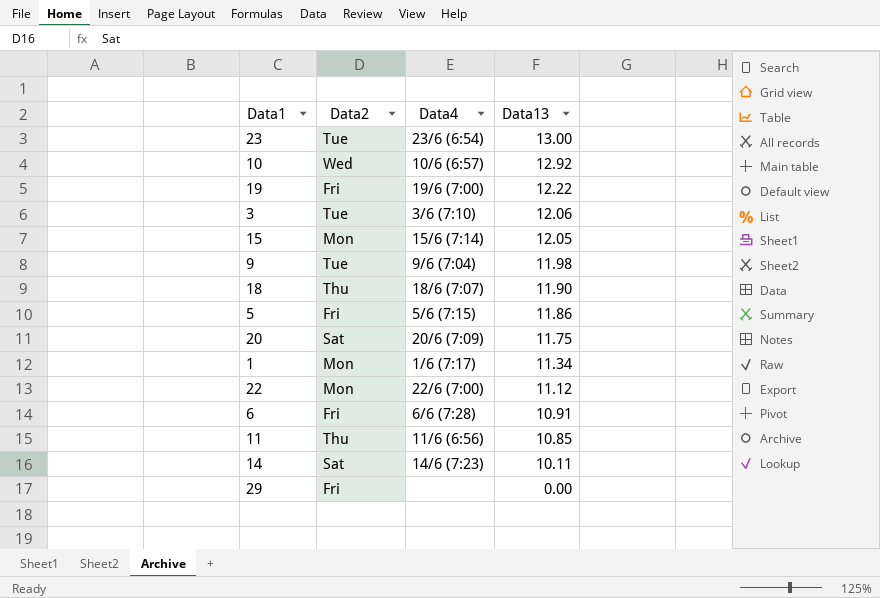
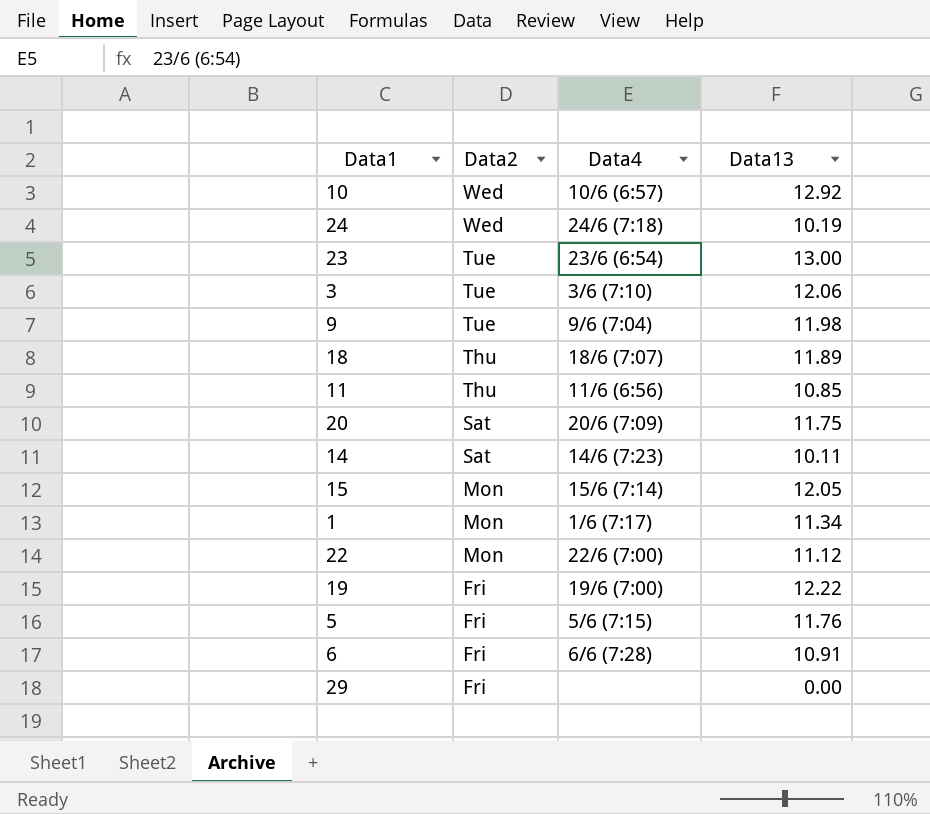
row order: Data13 descending -> Data2 descending
row 24: none -> Wed | 24/6 (7:18) | 10.19
18 | Data13: 11.90 -> 11.89
5 | Data13: 11.86 -> 11.76

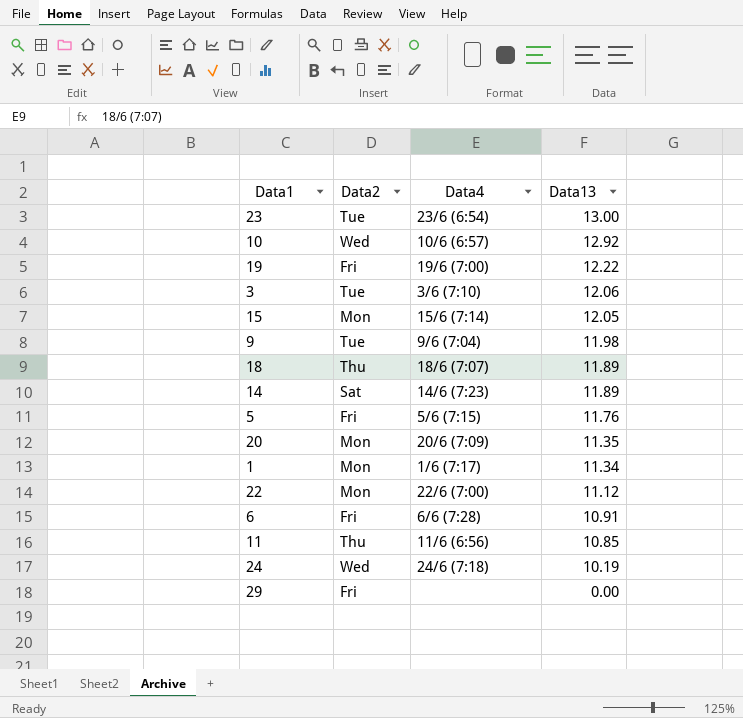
row order: Data2 descending -> Data13 descending
14 | Data13: 10.11 -> 11.89
20 | Data2: Sat -> Mon
20 | Data13: 11.75 -> 11.35

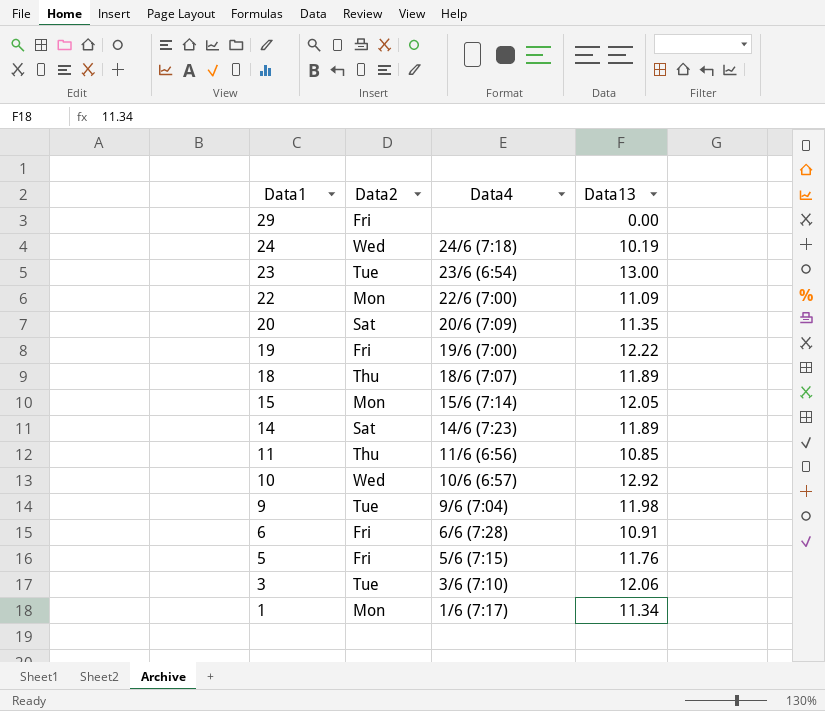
row order: Data13 descending -> Data1 descending
22 | Data13: 11.12 -> 11.09
20 | Data2: Mon -> Sat

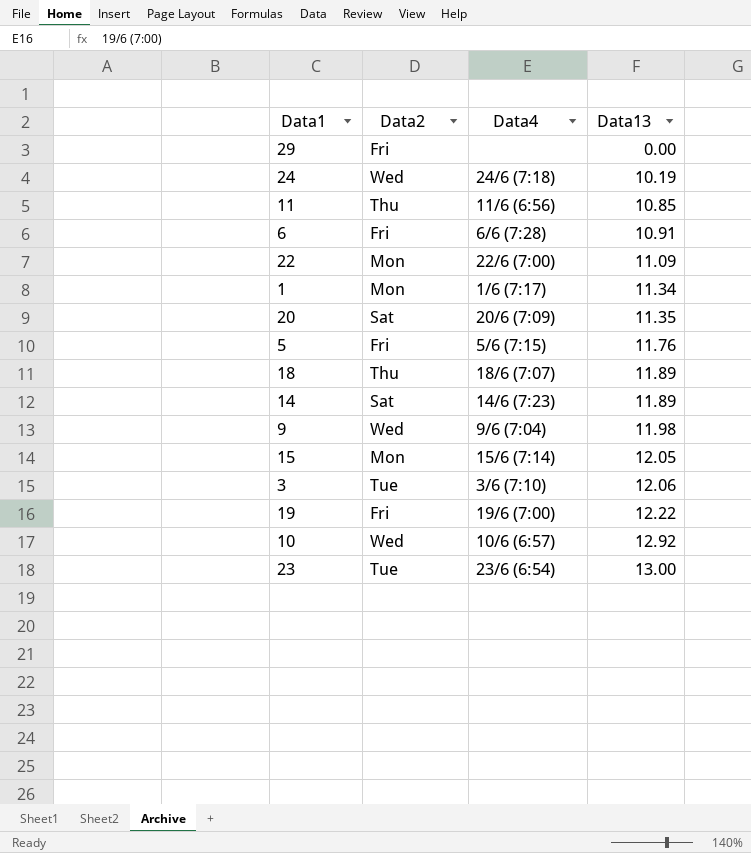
row order: Data1 descending -> Data13 ascending
9 | Data2: Tue -> Wed

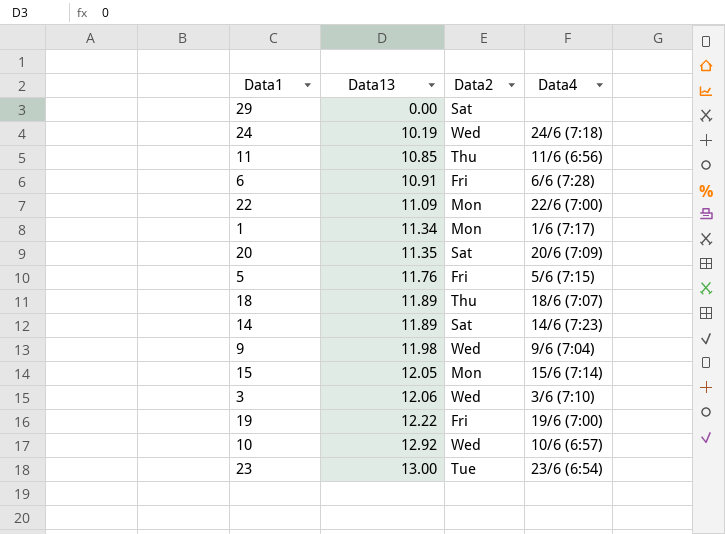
column Data13 | position: 4 -> 2
29 | Data2: Fri -> Sat
3 | Data2: Tue -> Wed

